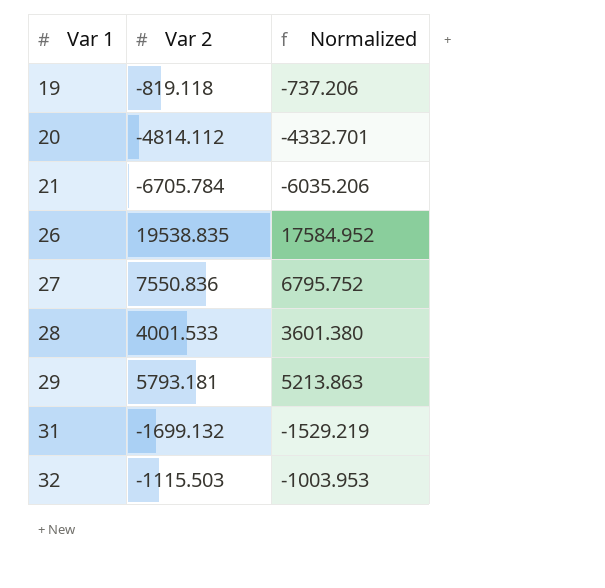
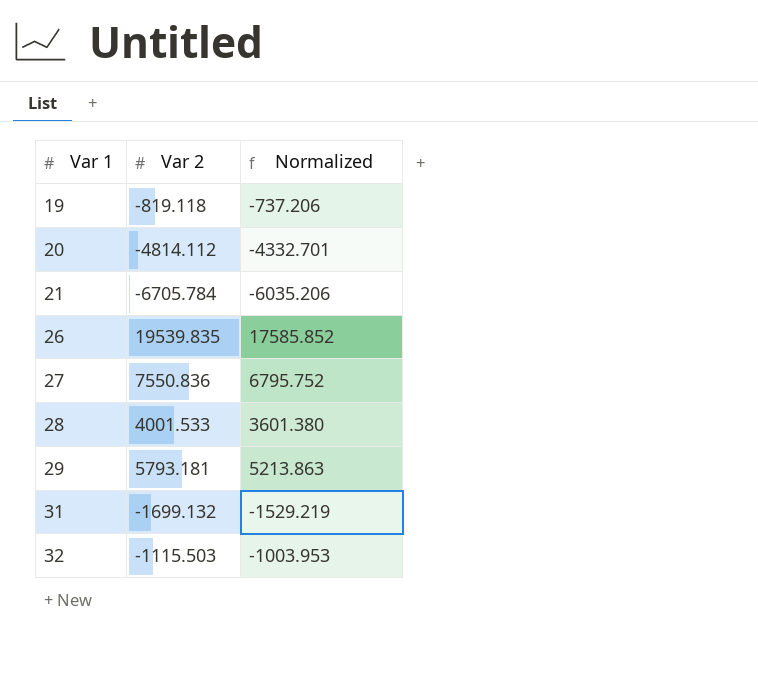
26 | Var 2: 19538.835 -> 19539.835
26 | Normalized: 17584.952 -> 17585.852

